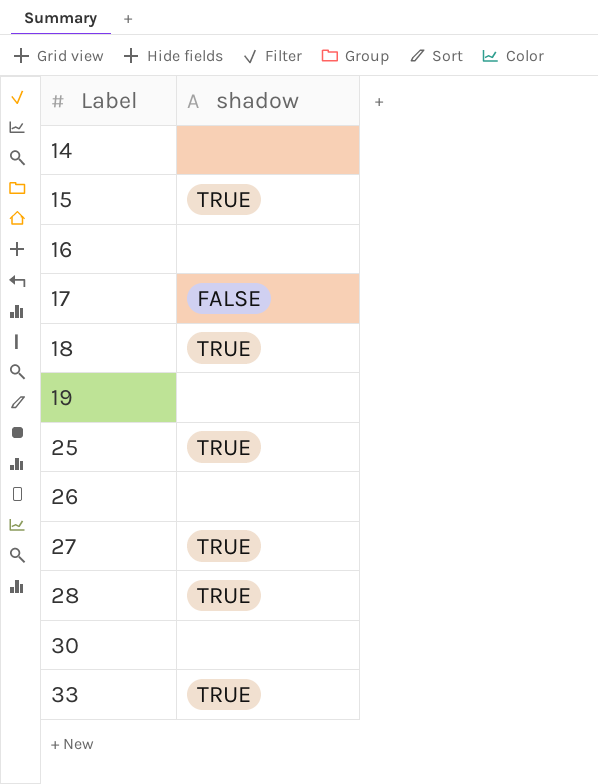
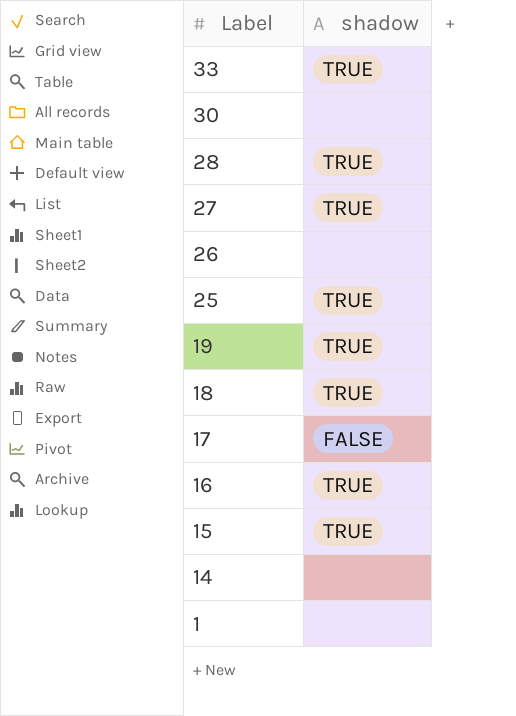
row order: Label ascending -> Label descending
19 | shadow: none -> TRUE
16 | shadow: none -> TRUE
row 1: none -> none

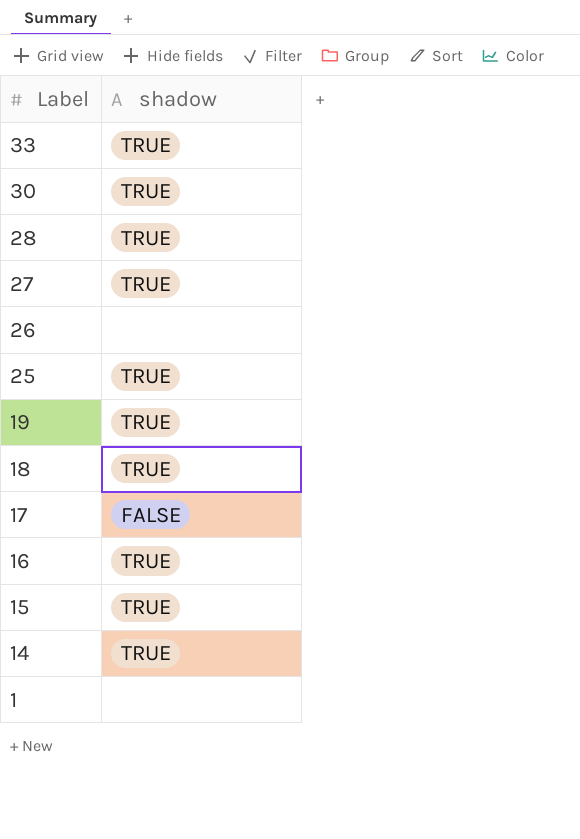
30 | shadow: none -> TRUE
14 | shadow: none -> TRUE

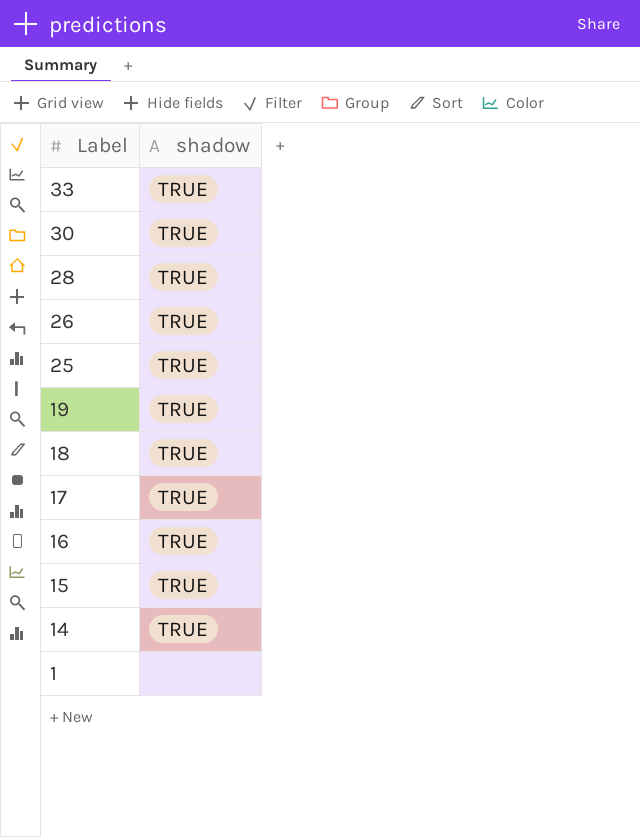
row 27: TRUE -> none
26 | shadow: none -> TRUE
17 | shadow: FALSE -> TRUE

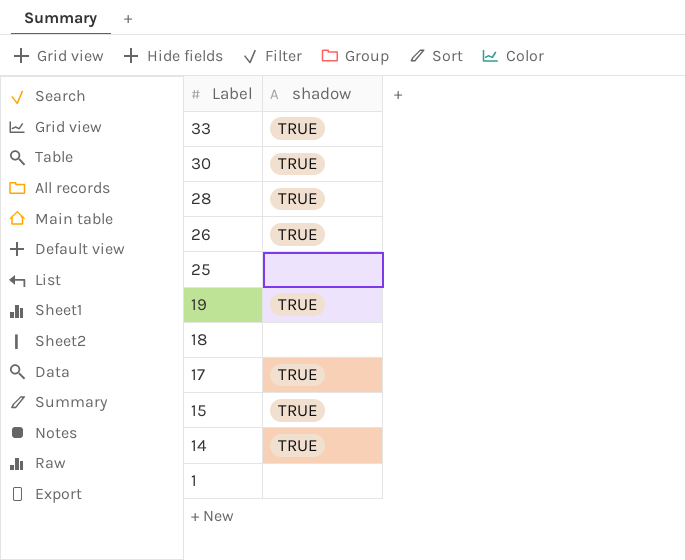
row 16: TRUE -> none
25 | shadow: TRUE -> none
18 | shadow: TRUE -> none

